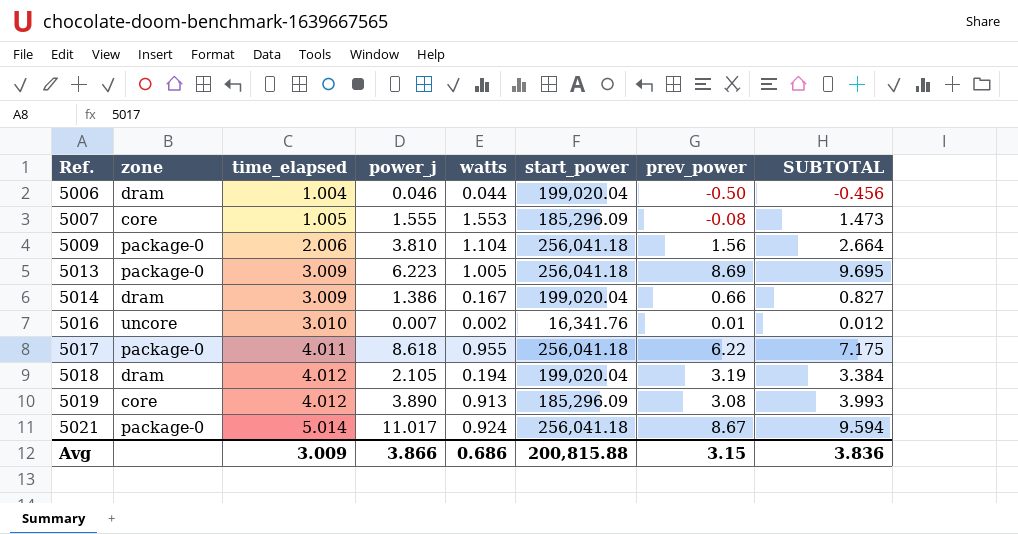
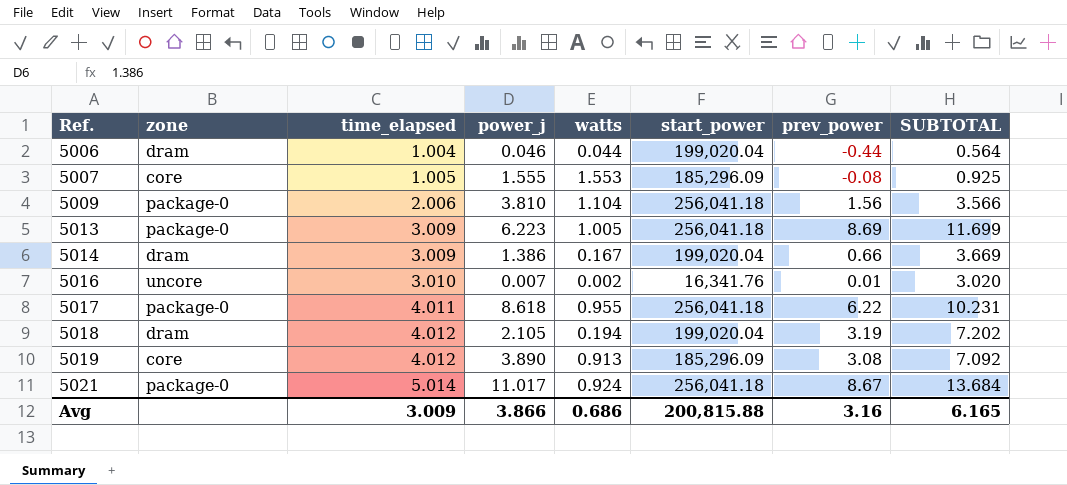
column SUBTOTAL | formula: [watts] + [prev_power] -> [time_elapsed] + [prev_power]
5006 | prev_power: -0.50 -> -0.44
Avg | prev_power: 3.15 -> 3.16
Avg | SUBTOTAL: 3.836 -> 6.165

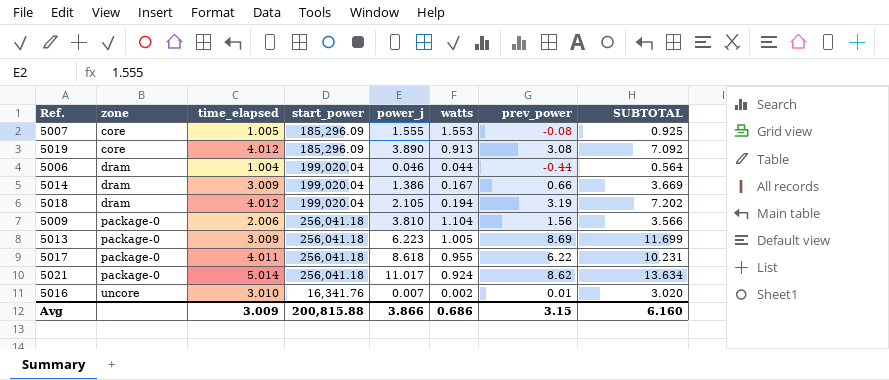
row order: Ref. ascending -> zone ascending
column start_power | position: 6 -> 4
5021 | prev_power: 8.67 -> 8.62
5021 | SUBTOTAL: 13.684 -> 13.634
Avg | prev_power: 3.16 -> 3.15
Avg | SUBTOTAL: 6.165 -> 6.160

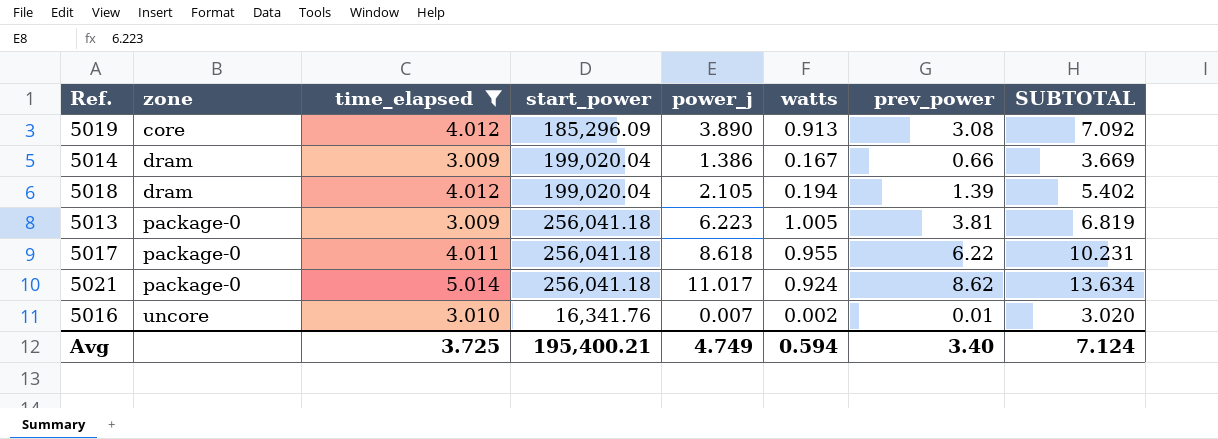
filter: none -> time_elapsed >= 3.009
5018 | prev_power: 3.19 -> 1.39
5018 | SUBTOTAL: 7.202 -> 5.402
5013 | prev_power: 8.69 -> 3.81
5013 | SUBTOTAL: 11.699 -> 6.819
Avg | time_elapsed: 3.009 -> 3.725
Avg | start_power: 200,815.88 -> 195,400.21
Avg | power_j: 3.866 -> 4.749
Avg | watts: 0.686 -> 0.594
Avg | prev_power: 3.15 -> 3.40
Avg | SUBTOTAL: 6.160 -> 7.124

